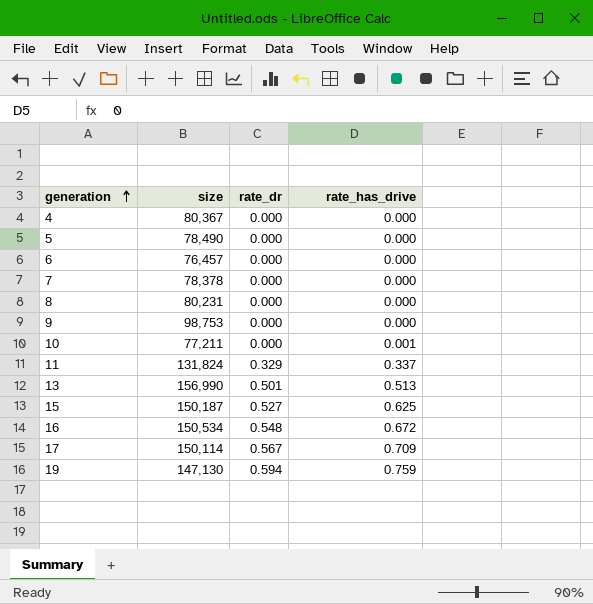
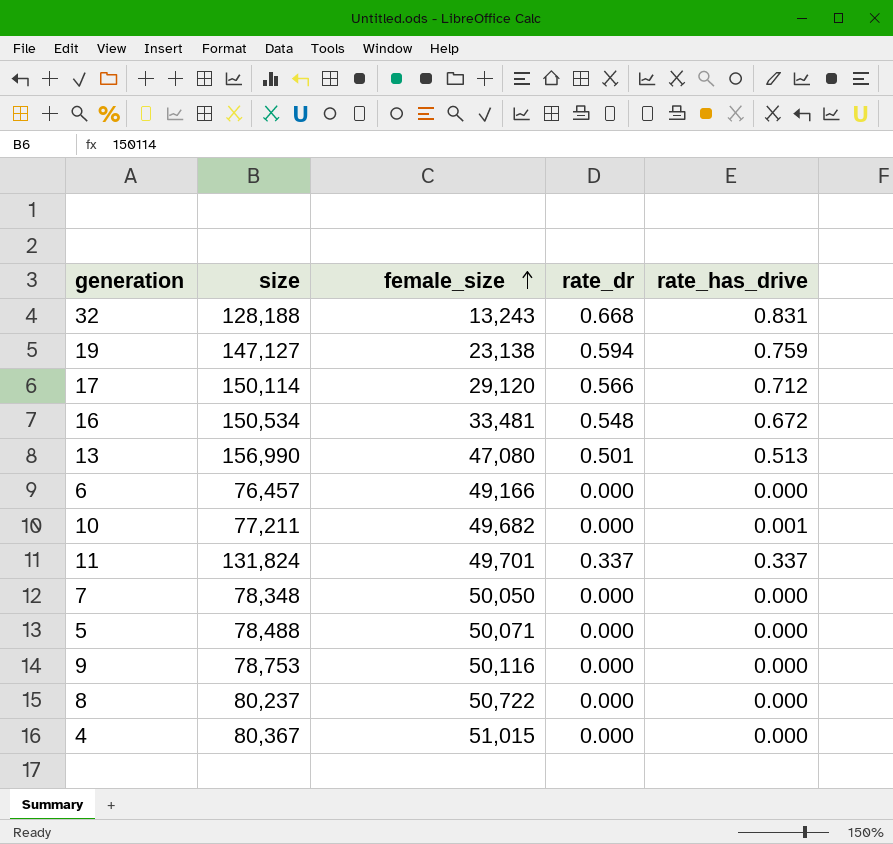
row order: generation ascending -> female_size ascending
column female_size | position: none -> 3
row 15: 150,187 | 0.527 | 0.625 -> none
row 32: none -> 128,188 | 13,243 | 0.668 | 0.831
19 | size: 147,130 -> 147,127
17 | rate_dr: 0.567 -> 0.566
17 | rate_has_drive: 0.709 -> 0.712
11 | rate_dr: 0.329 -> 0.337
7 | size: 78,378 -> 78,348
5 | size: 78,490 -> 78,488
9 | size: 98,753 -> 78,753
8 | size: 80,231 -> 80,237

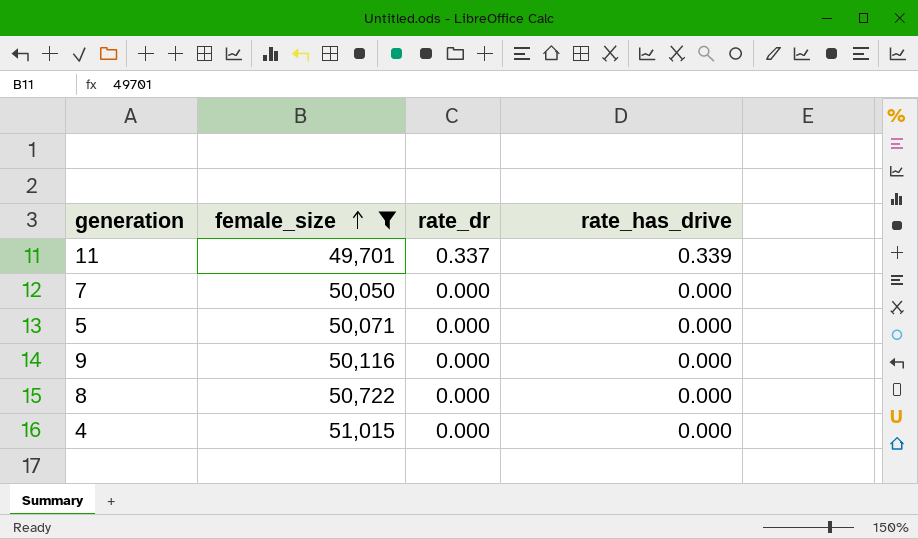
filter: none -> female_size >= 49,701
column size | position: 2 -> none
11 | rate_has_drive: 0.337 -> 0.339

